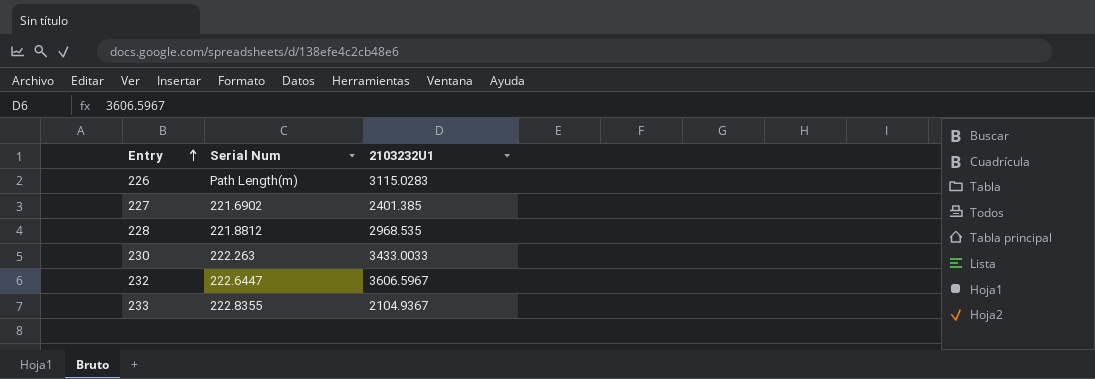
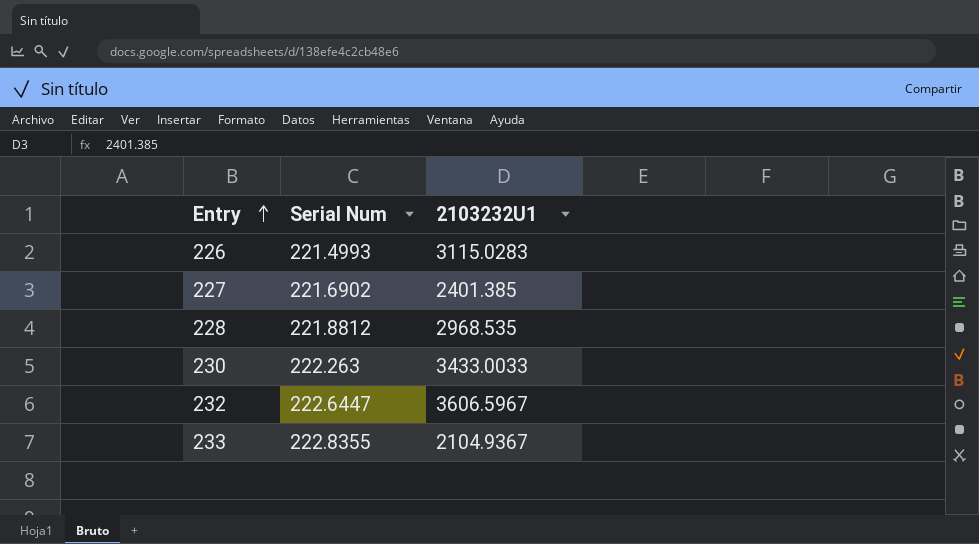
226 | Serial Num: Path Length(m) -> 221.4993

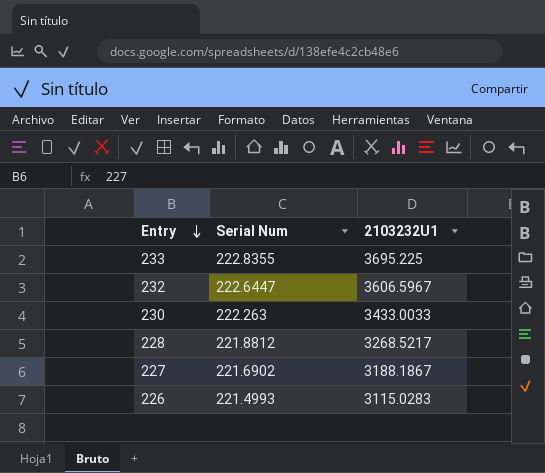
row order: Entry ascending -> Entry descending
233 | 2103232U1: 2104.9367 -> 3695.225
228 | 2103232U1: 2968.535 -> 3268.5217
227 | 2103232U1: 2401.385 -> 3188.1867

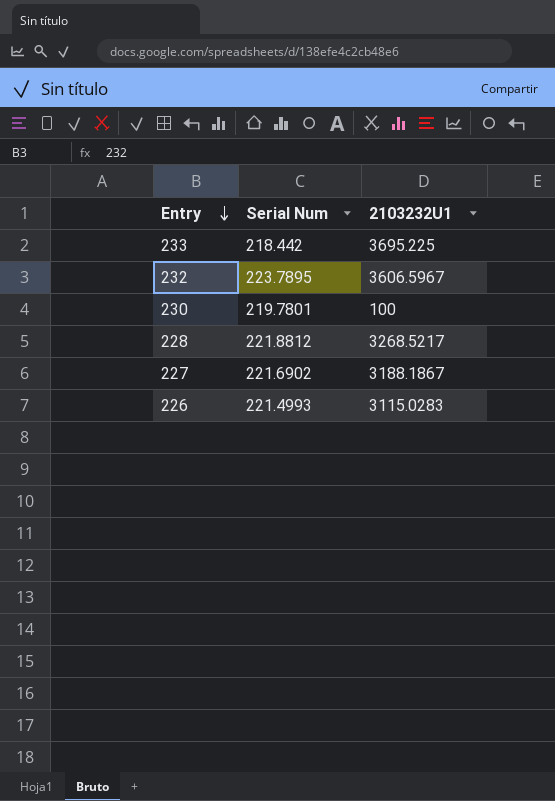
233 | Serial Num: 222.8355 -> 218.442
232 | Serial Num: 222.6447 -> 223.7895
230 | Serial Num: 222.263 -> 219.7801
230 | 2103232U1: 3433.0033 -> 100

